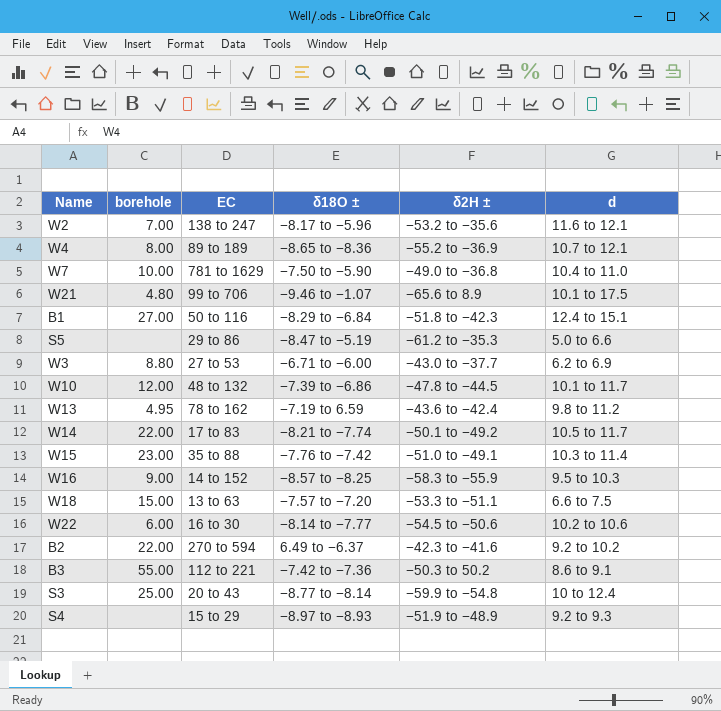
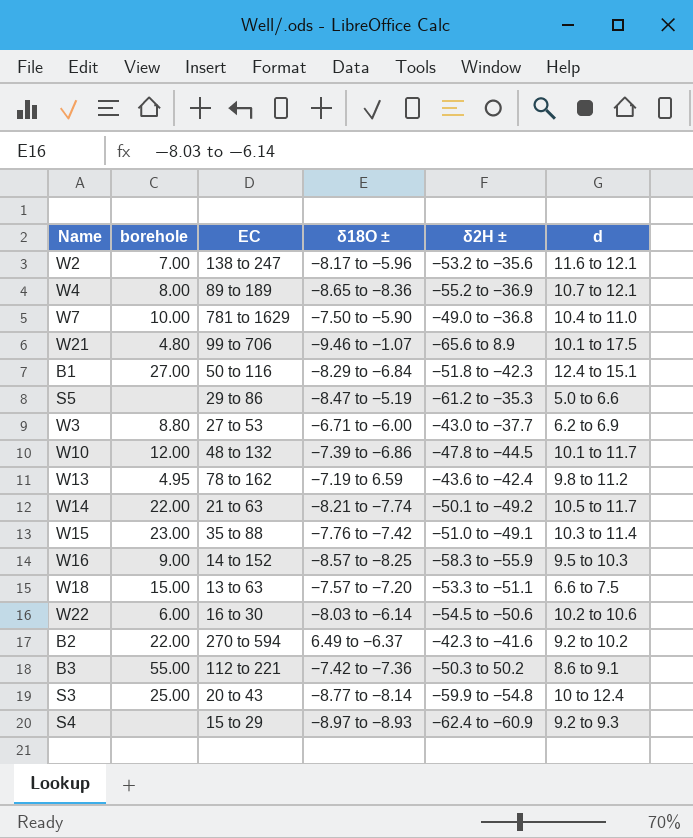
W14 | EC: 17 to 83 -> 21 to 63
W22 | δ18O ±: −8.14 to −7.77 -> −8.03 to −6.14
S4 | δ2H ±: −51.9 to −48.9 -> −62.4 to −60.9

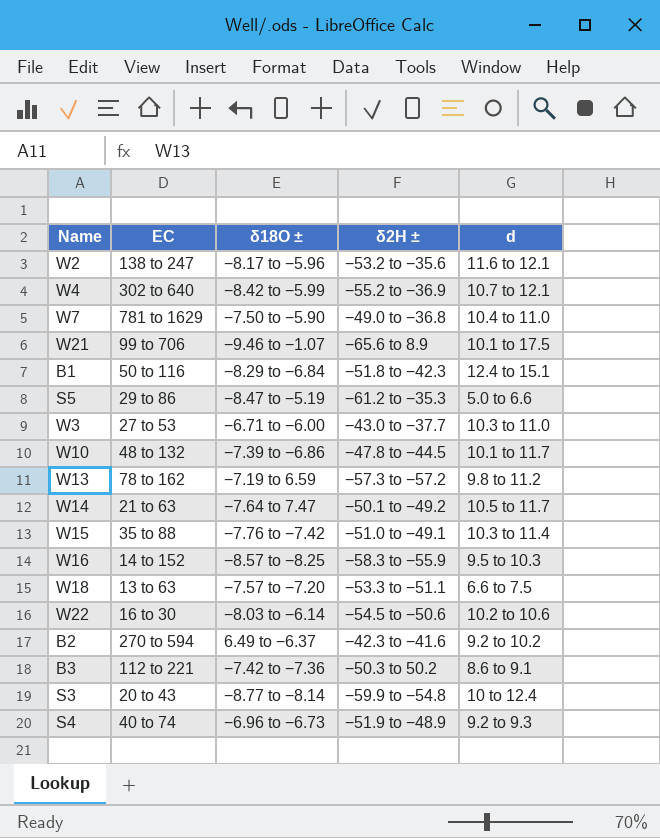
column borehole | position: 2 -> none
W4 | EC: 89 to 189 -> 302 to 640
W4 | δ18O ±: −8.65 to −8.36 -> −8.42 to −5.99
W3 | d: 6.2 to 6.9 -> 10.3 to 11.0
W13 | δ2H ±: −43.6 to −42.4 -> −57.3 to −57.2
W14 | δ18O ±: −8.21 to −7.74 -> −7.64 to 7.47
S4 | EC: 15 to 29 -> 40 to 74
S4 | δ18O ±: −8.97 to −8.93 -> −6.96 to −6.73
S4 | δ2H ±: −62.4 to −60.9 -> −51.9 to −48.9

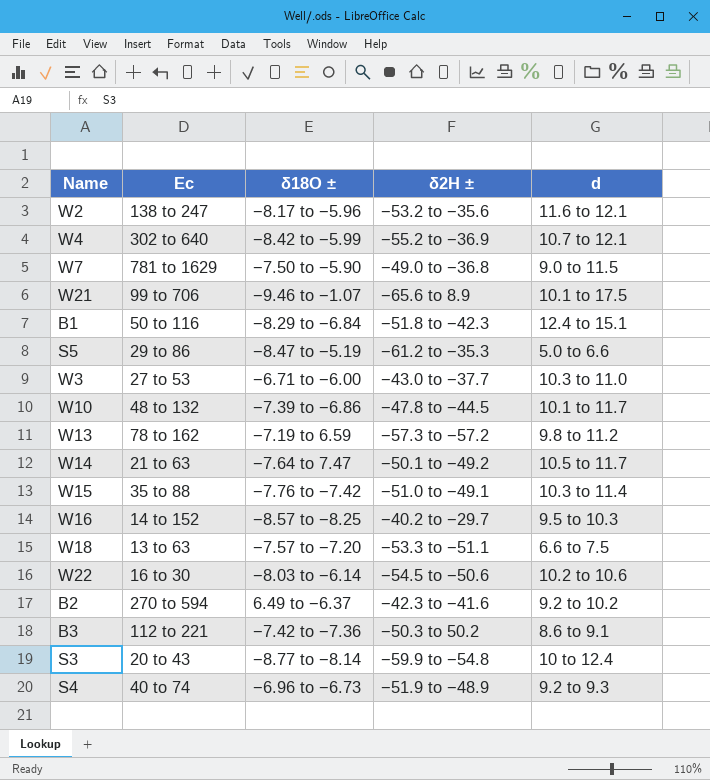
column name: EC -> Ec
W7 | d: 10.4 to 11.0 -> 9.0 to 11.5
W16 | δ2H ±: −58.3 to −55.9 -> −40.2 to −29.7

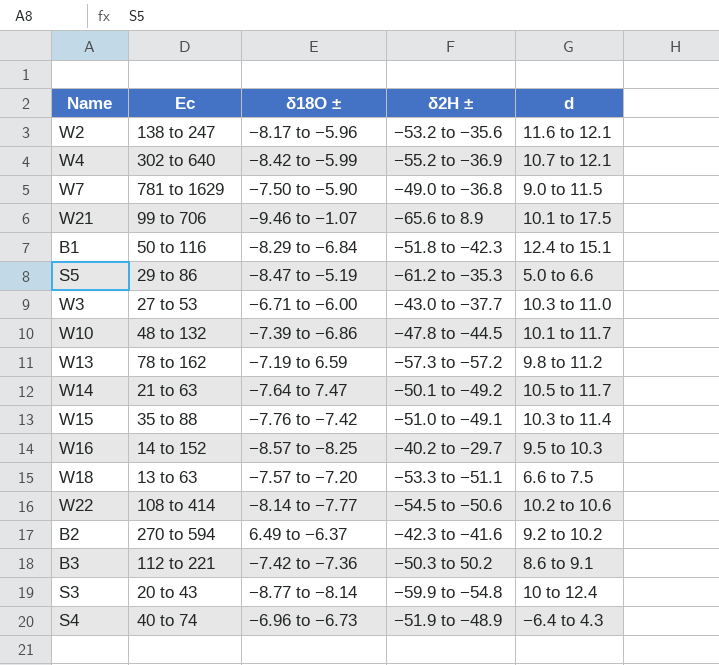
W22 | Ec: 16 to 30 -> 108 to 414
W22 | δ18O ±: −8.03 to −6.14 -> −8.14 to −7.77
S4 | d: 9.2 to 9.3 -> −6.4 to 4.3

